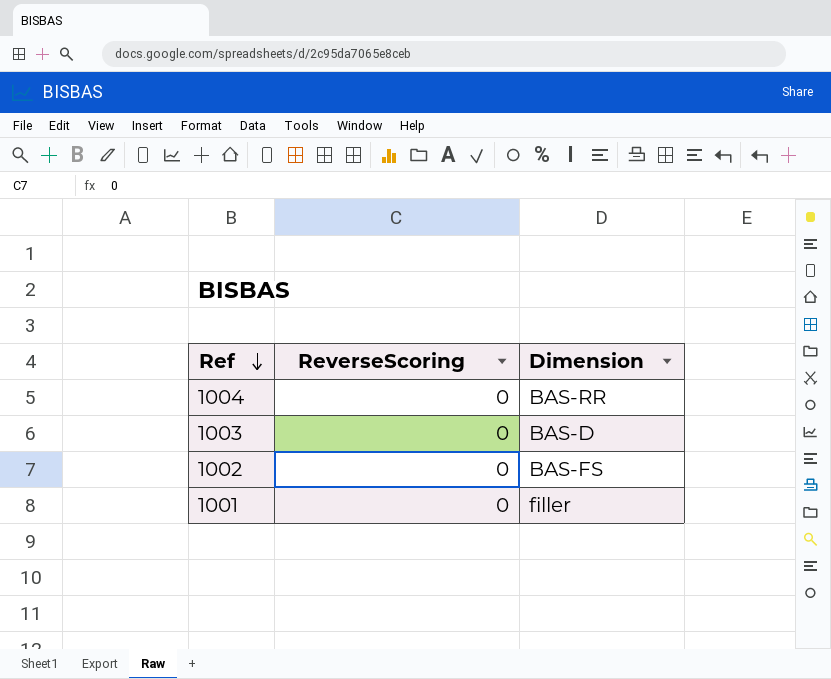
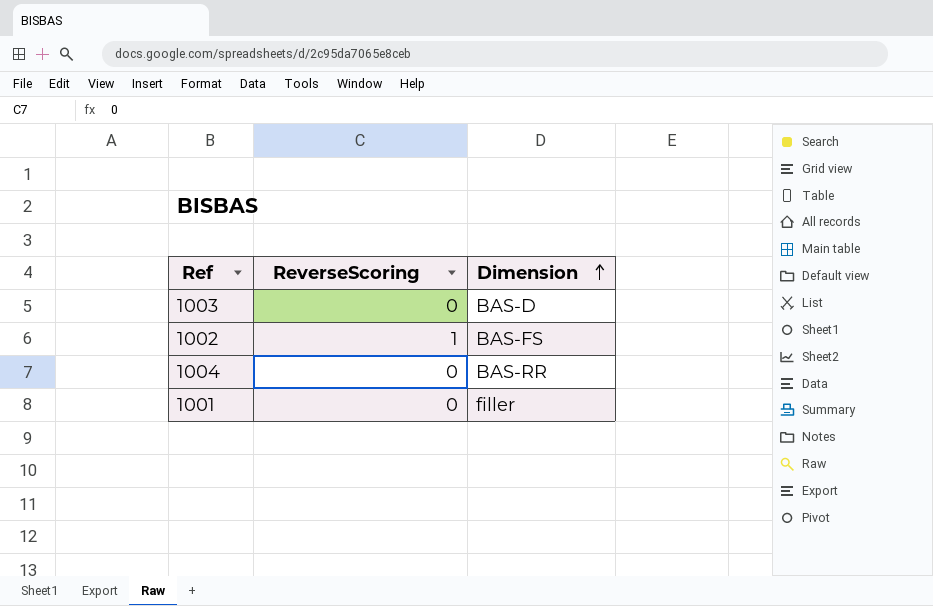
row order: Ref descending -> Dimension ascending
1002 | ReverseScoring: 0 -> 1

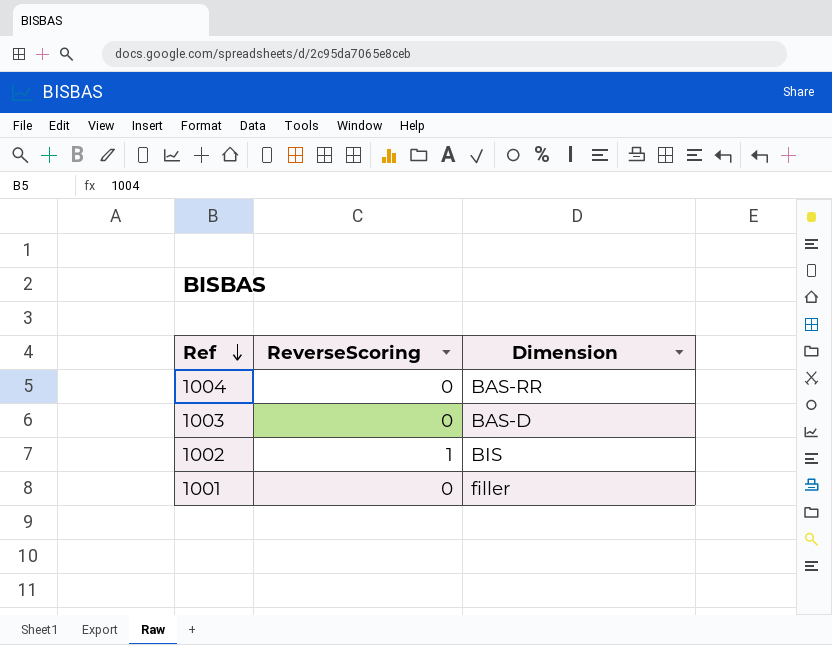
row order: Dimension ascending -> Ref descending
1002 | Dimension: BAS-FS -> BIS

